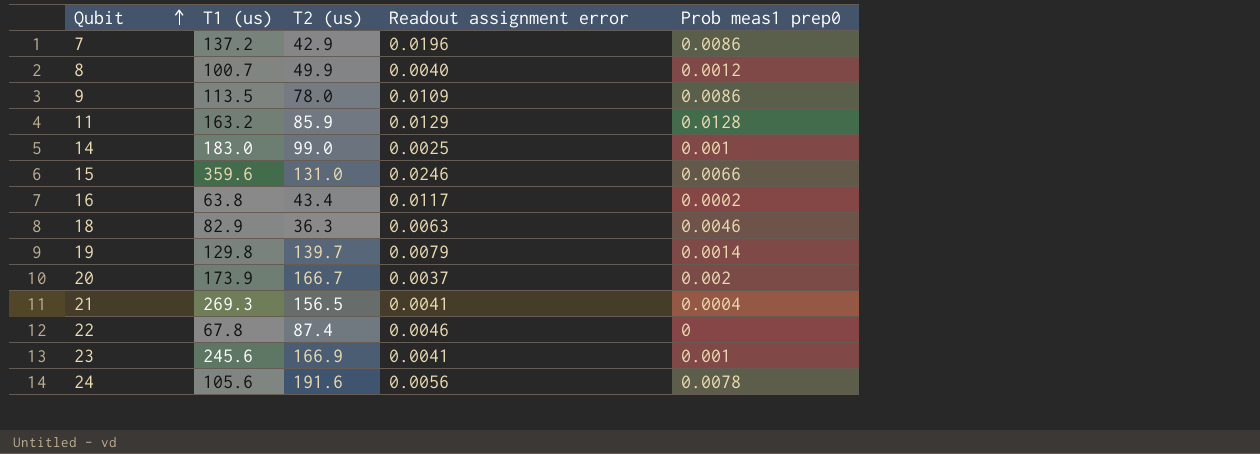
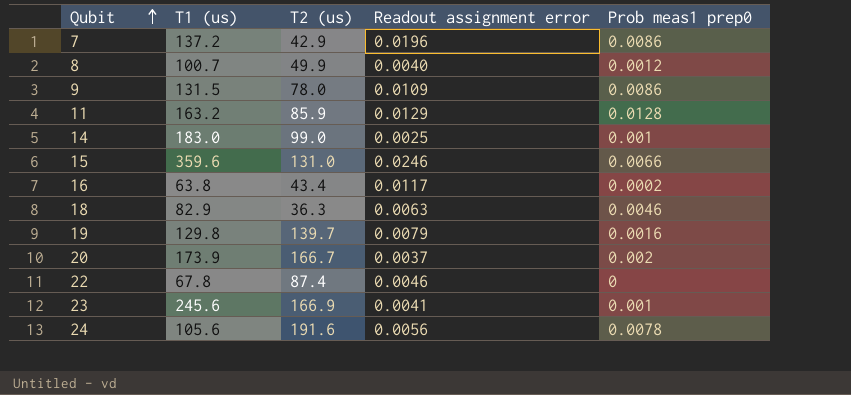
row 21: 269.3 | 156.5 | 0.0041 | 0.0004 -> none
9 | T1 (us): 113.5 -> 131.5
19 | Prob meas1 prep0: 0.0014 -> 0.0016

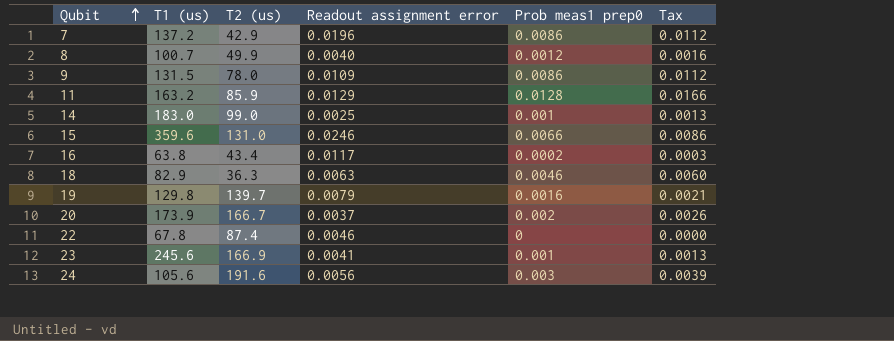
column Tax | formula: none -> [Prob meas1 prep0] * 1.3
24 | Prob meas1 prep0: 0.0078 -> 0.003

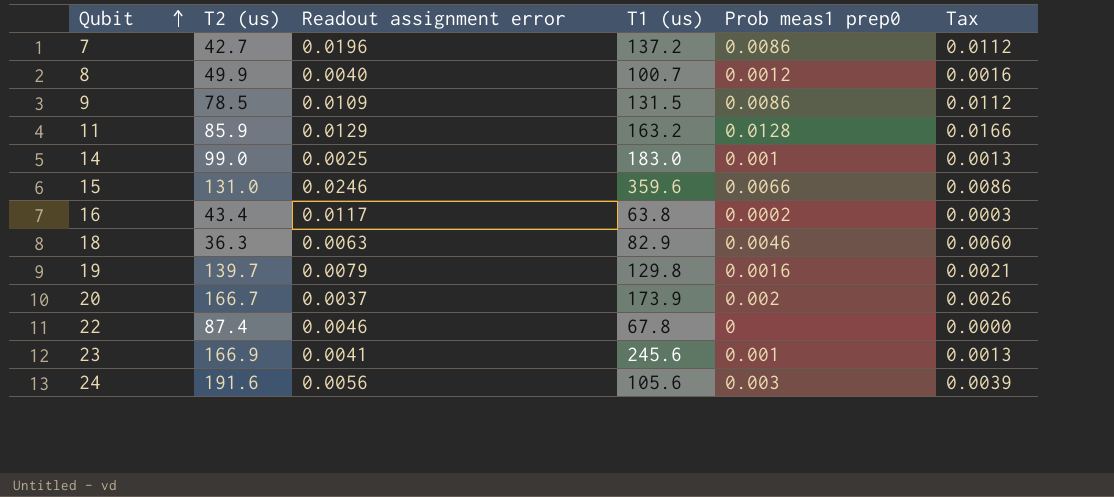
column T1 (us) | position: 2 -> 4
7 | T2 (us): 42.9 -> 42.7
9 | T2 (us): 78.0 -> 78.5

